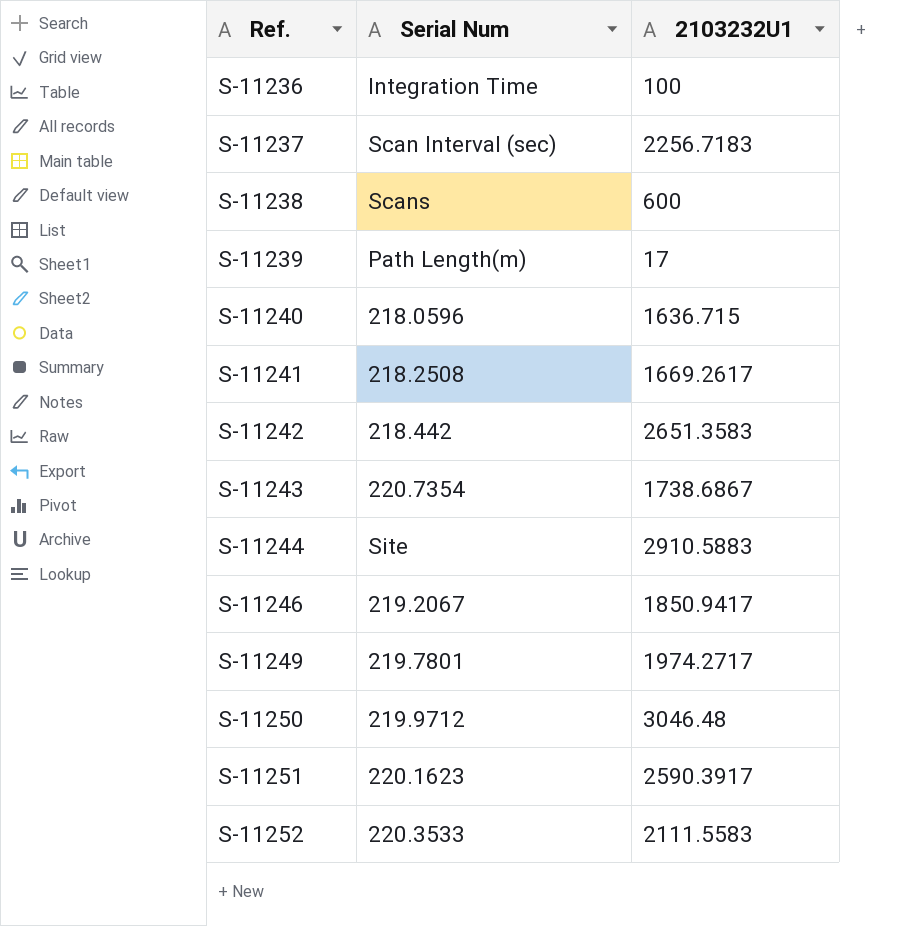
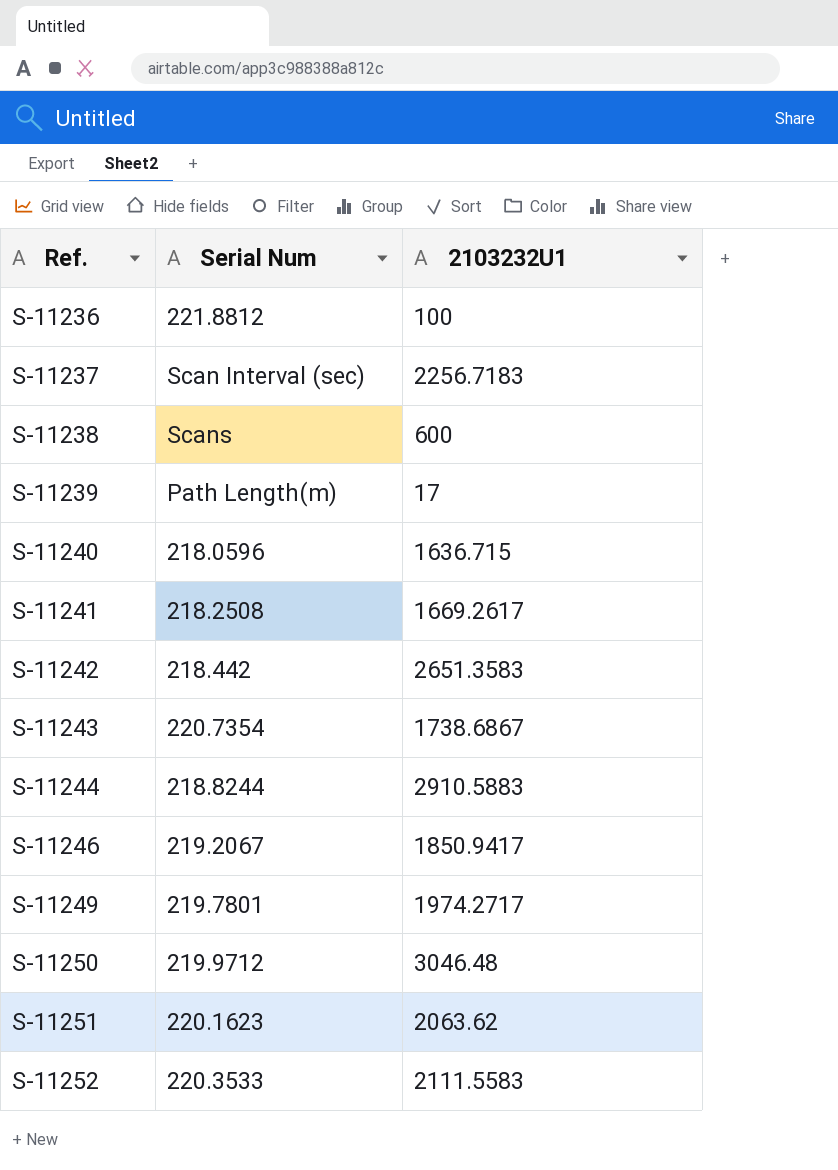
S-11236 | Serial Num: Integration Time -> 221.8812
S-11244 | Serial Num: Site -> 218.8244
S-11251 | 2103232U1: 2590.3917 -> 2063.62

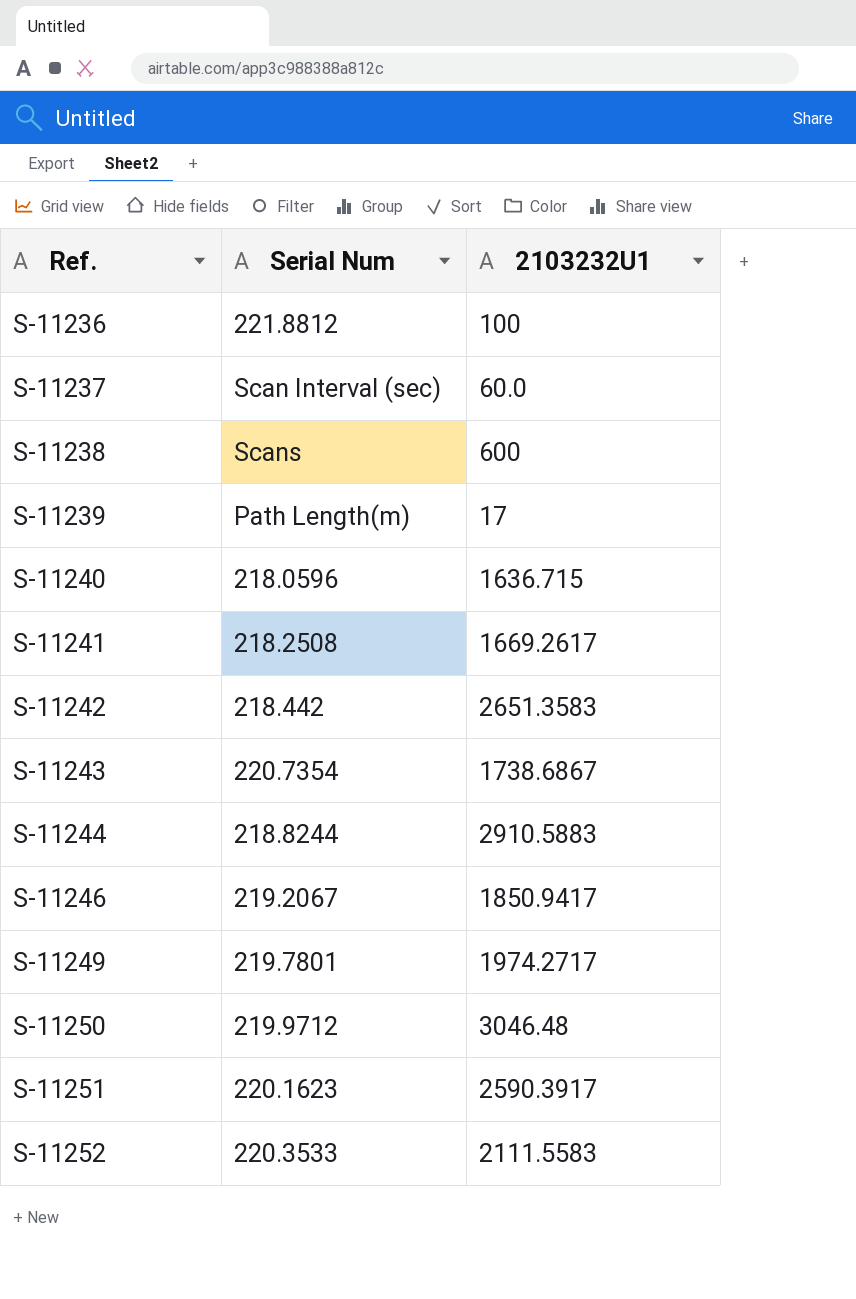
S-11237 | 2103232U1: 2256.7183 -> 60.0
S-11251 | 2103232U1: 2063.62 -> 2590.3917

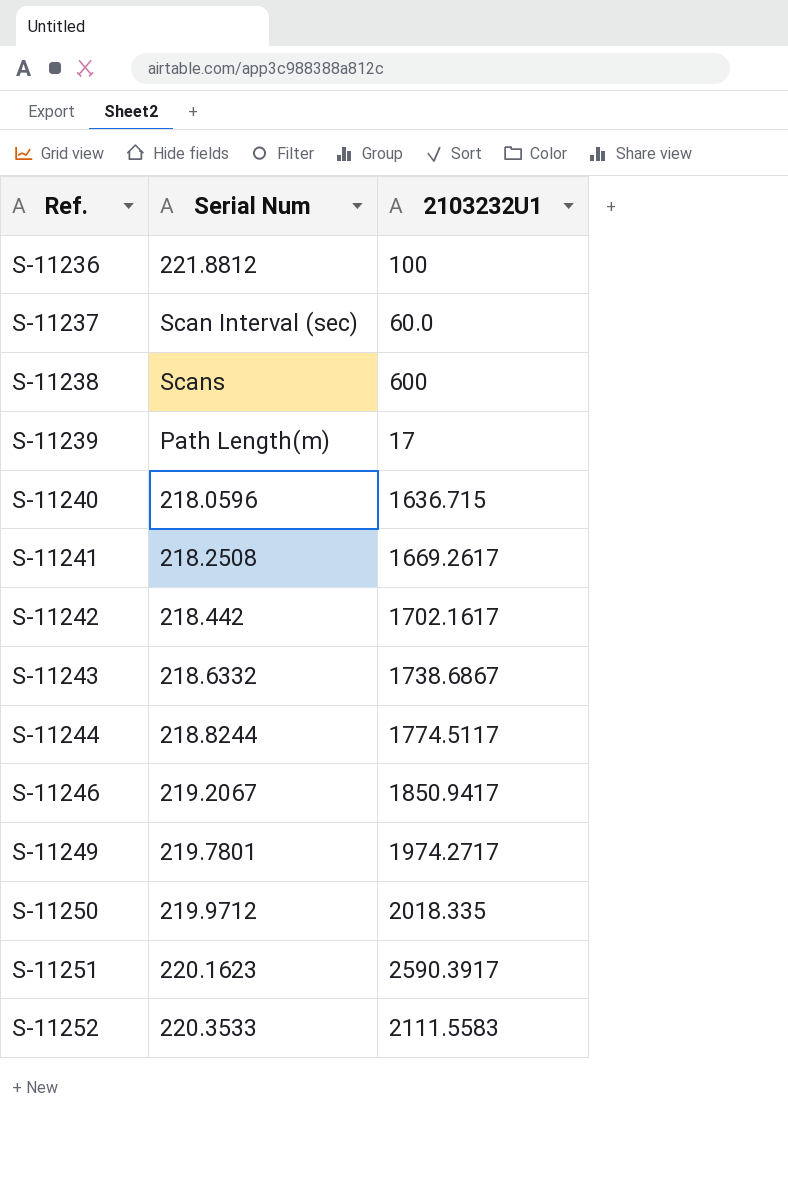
S-11242 | 2103232U1: 2651.3583 -> 1702.1617
S-11243 | Serial Num: 220.7354 -> 218.6332
S-11244 | 2103232U1: 2910.5883 -> 1774.5117
S-11250 | 2103232U1: 3046.48 -> 2018.335

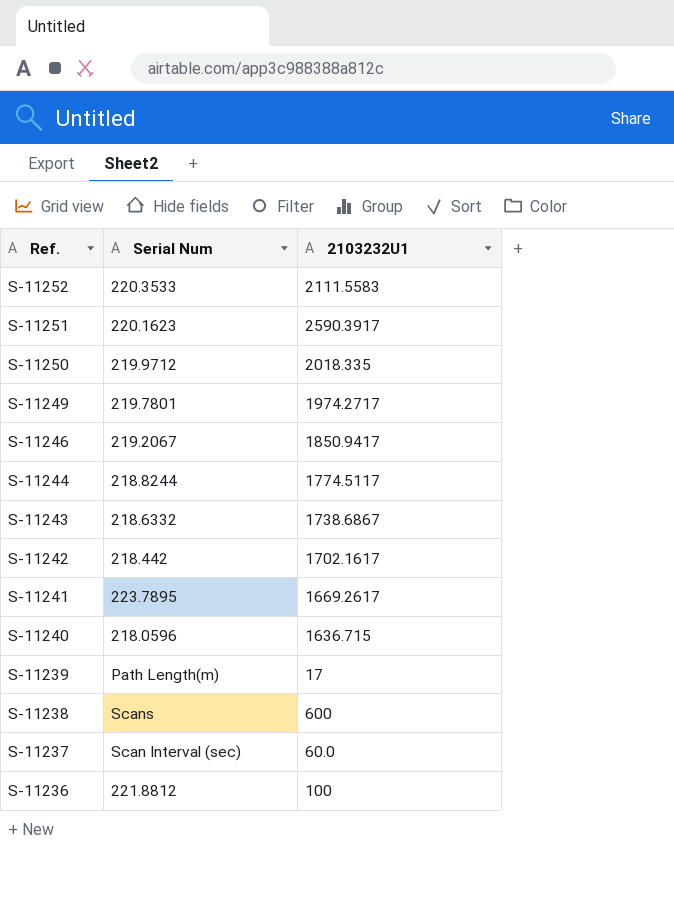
row order: Ref. ascending -> Ref. descending
S-11241 | Serial Num: 218.2508 -> 223.7895

